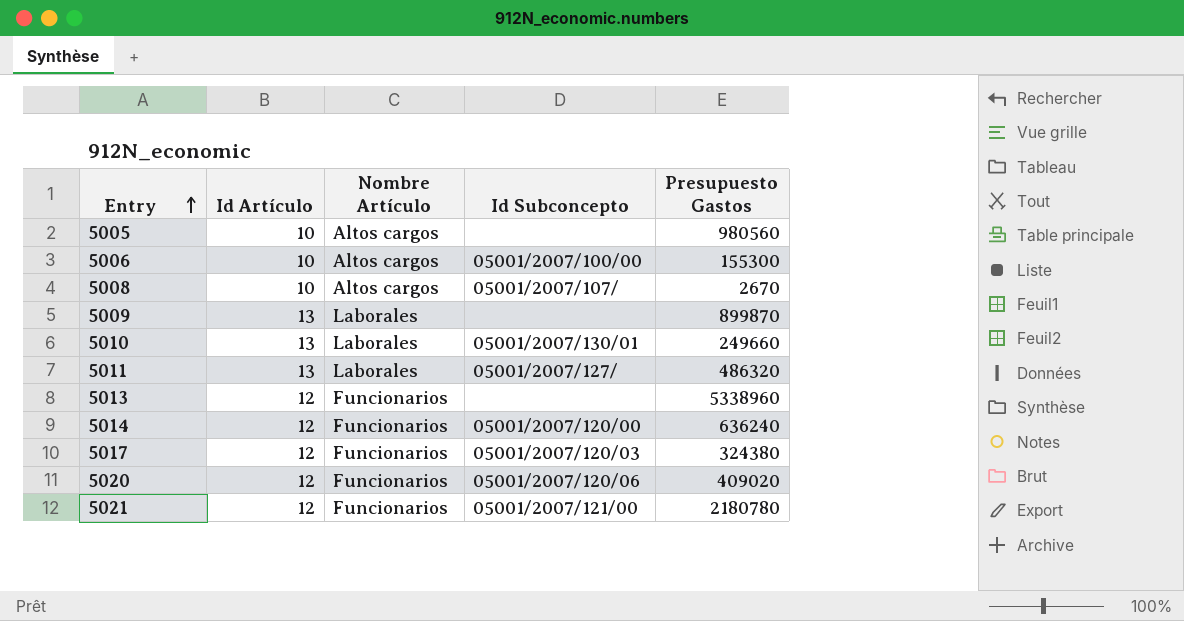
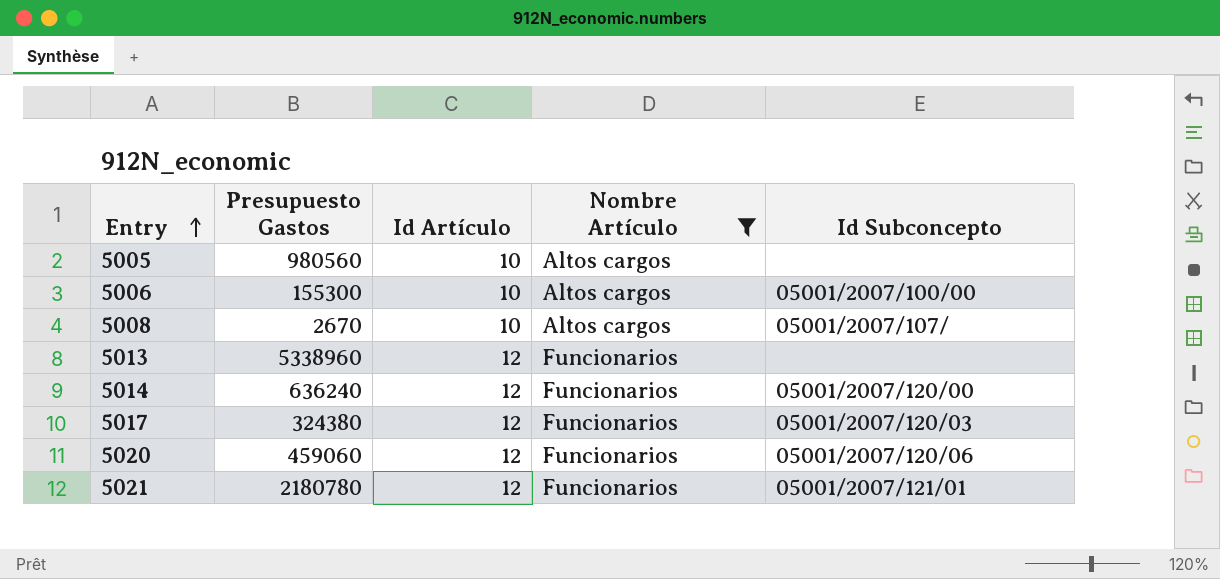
filter: none -> Nombre Artículo != Laborales
column Presupuesto Gastos | position: 5 -> 2
5020 | Presupuesto Gastos: 409020 -> 459060
5021 | Id Subconcepto: 05001/2007/121/00 -> 05001/2007/121/01

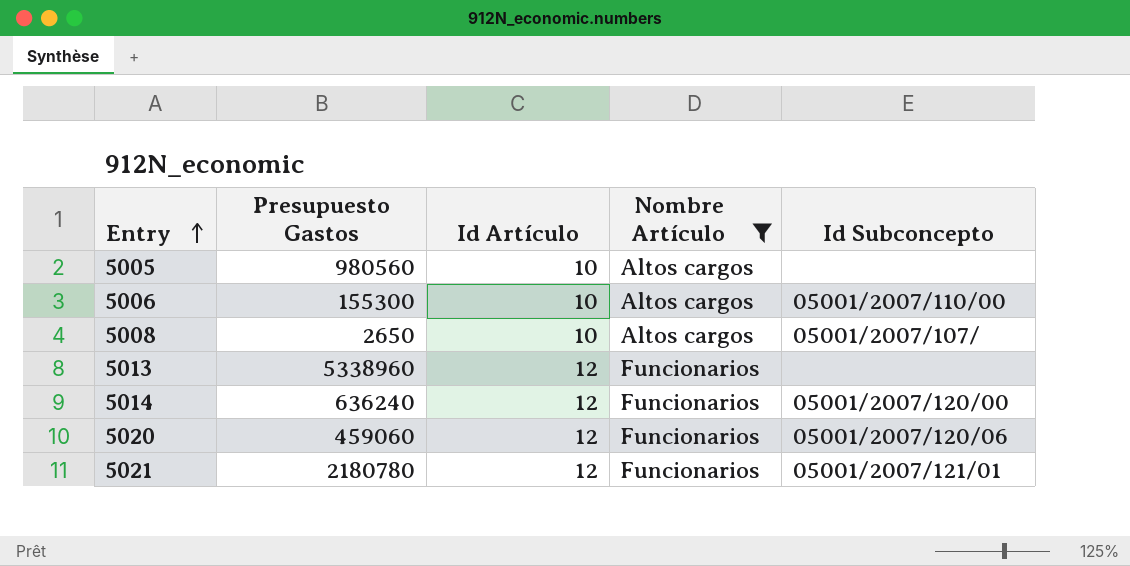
row 5017: 324380 | 12 | Funcionarios | 05001/2007/120/03 -> none
5006 | Id Subconcepto: 05001/2007/100/00 -> 05001/2007/110/00
5008 | Presupuesto Gastos: 2670 -> 2650

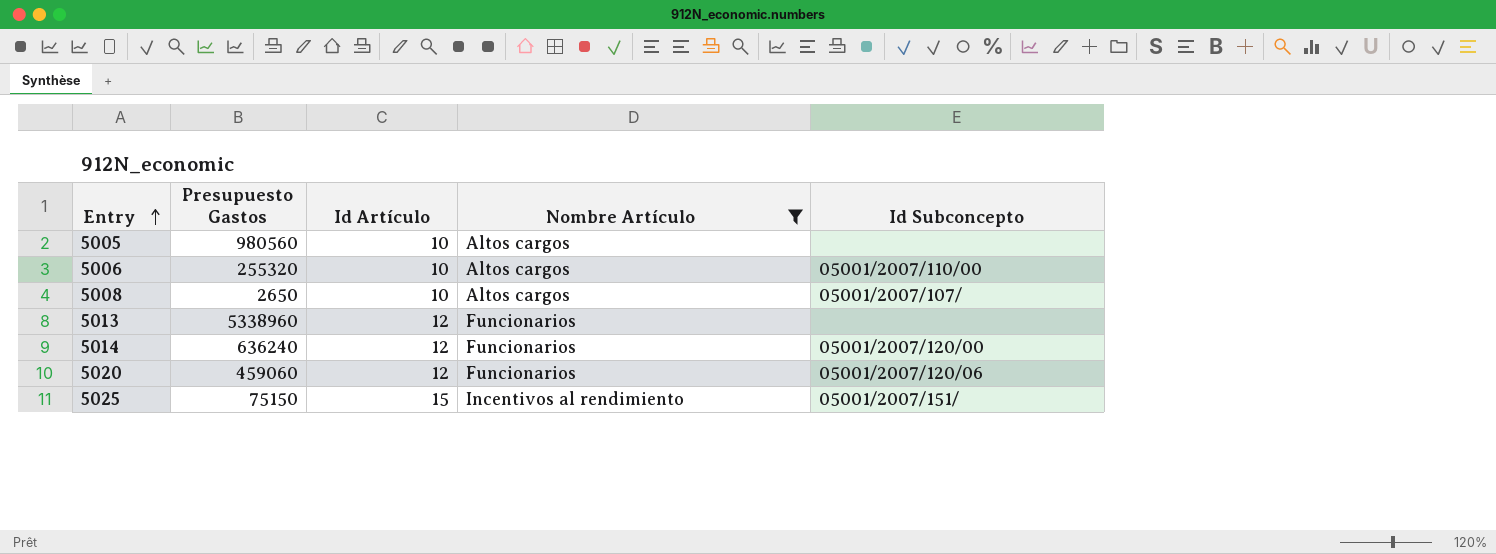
row 5021: 2180780 | 12 | Funcionarios | 05001/2007/121/01 -> none
5006 | Presupuesto Gastos: 155300 -> 255320
row 5025: none -> 75150 | 15 | Incentivos al rendimiento | 05001/2007/151/

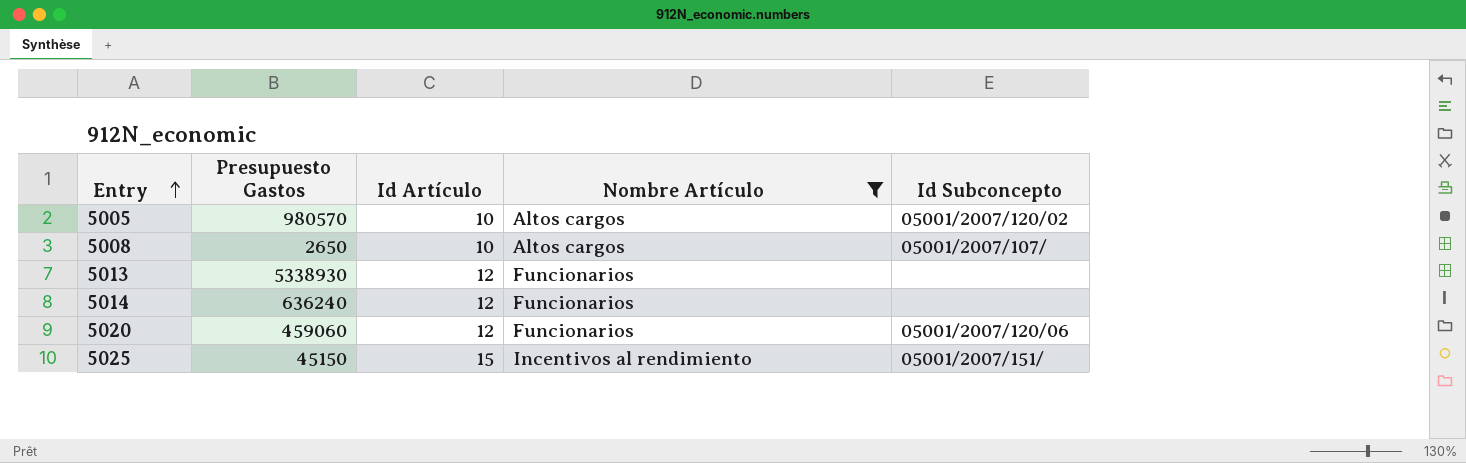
row 5006: 255320 | 10 | Altos cargos | 05001/2007/110/00 -> none
5005 | Presupuesto Gastos: 980560 -> 980570
5005 | Id Subconcepto: none -> 05001/2007/120/02
5013 | Presupuesto Gastos: 5338960 -> 5338930
5014 | Id Subconcepto: 05001/2007/120/00 -> none
5025 | Presupuesto Gastos: 75150 -> 45150

